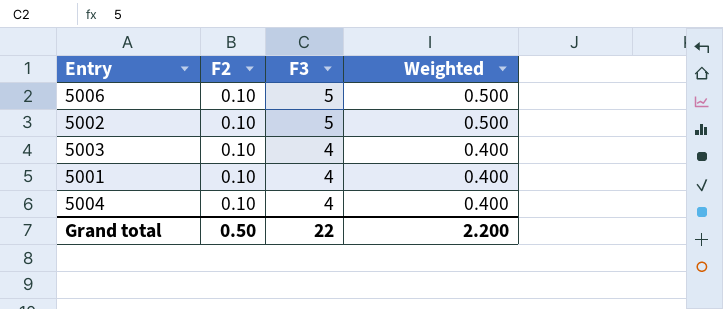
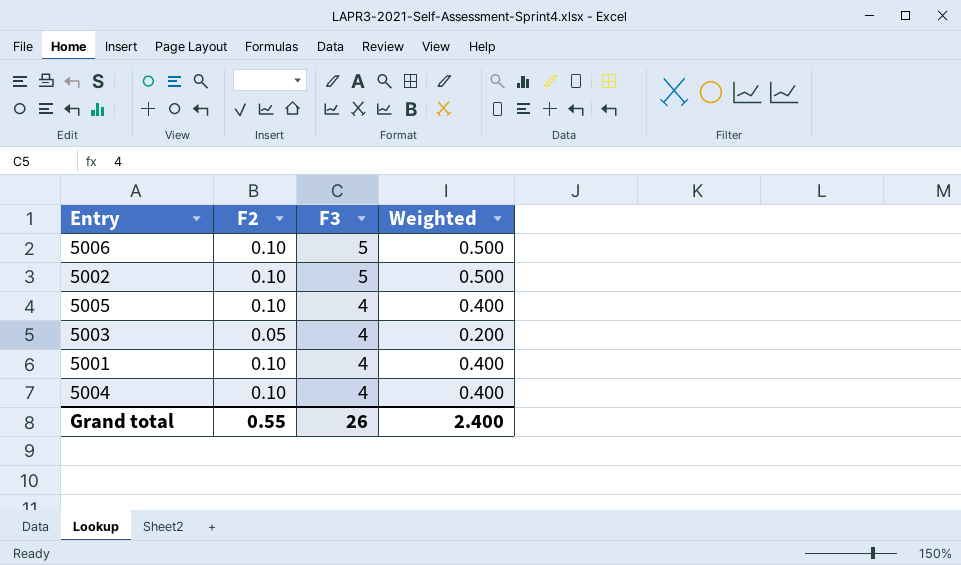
row 5005: none -> 0.10 | 4 | 0.400
5003 | F2: 0.10 -> 0.05
5003 | Weighted: 0.400 -> 0.200
Grand total | F2: 0.50 -> 0.55
Grand total | F3: 22 -> 26
Grand total | Weighted: 2.200 -> 2.400

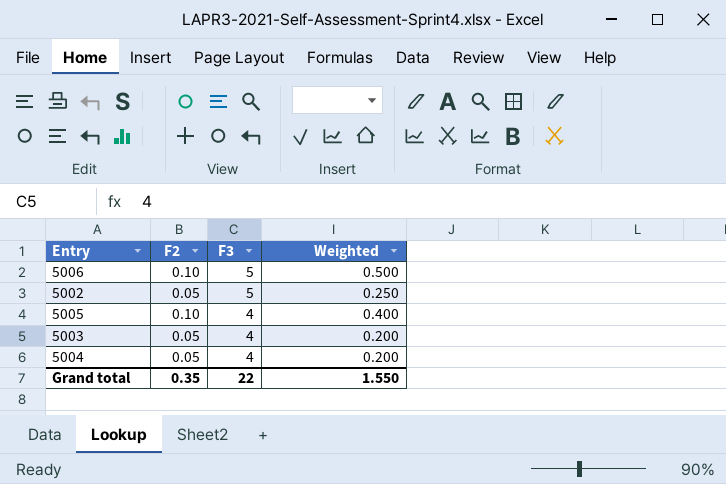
row 5001: 0.10 | 4 | 0.400 -> none
5002 | F2: 0.10 -> 0.05
5002 | Weighted: 0.500 -> 0.250
5004 | F2: 0.10 -> 0.05
5004 | Weighted: 0.400 -> 0.200
Grand total | F2: 0.55 -> 0.35
Grand total | F3: 26 -> 22
Grand total | Weighted: 2.400 -> 1.550

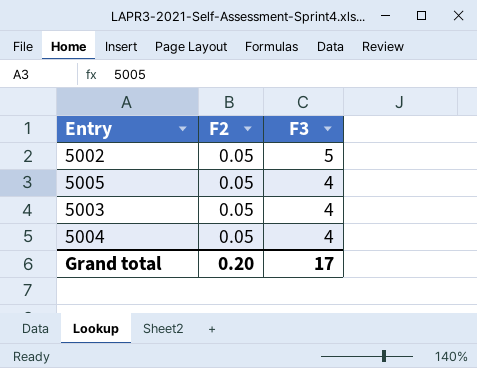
column Weighted | formula: [F2] * [F3] -> none
row 5006: 0.10 | 5 | 0.500 -> none
5005 | F2: 0.10 -> 0.05
Grand total | F2: 0.35 -> 0.20
Grand total | F3: 22 -> 17

